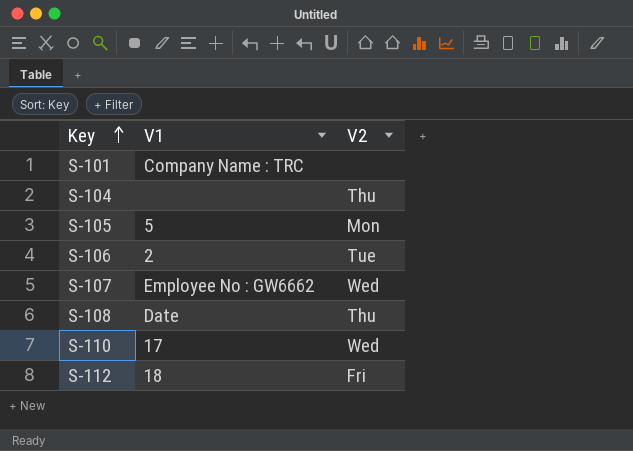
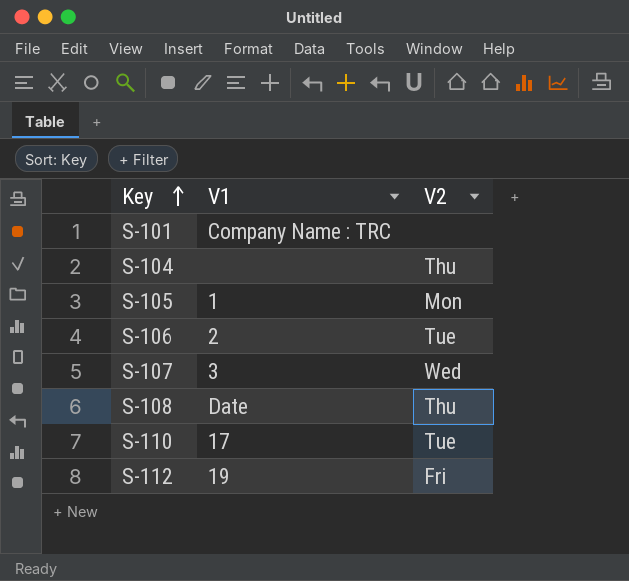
S-105 | V1: 5 -> 1
S-107 | V1: Employee No : GW6662 -> 3
S-110 | V2: Wed -> Tue
S-112 | V1: 18 -> 19

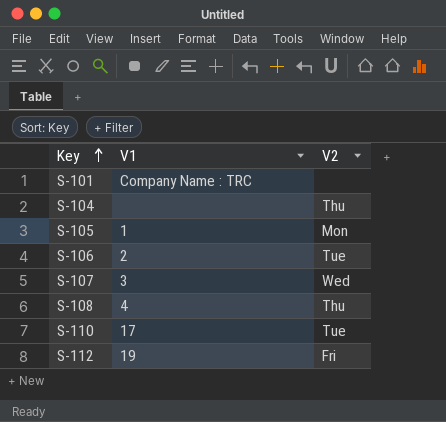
S-108 | V1: Date -> 4

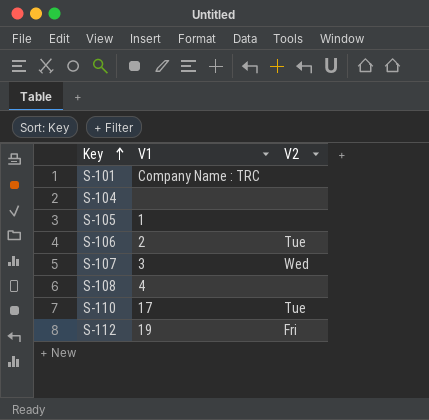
S-104 | V2: Thu -> none
S-105 | V2: Mon -> none
S-108 | V2: Thu -> none

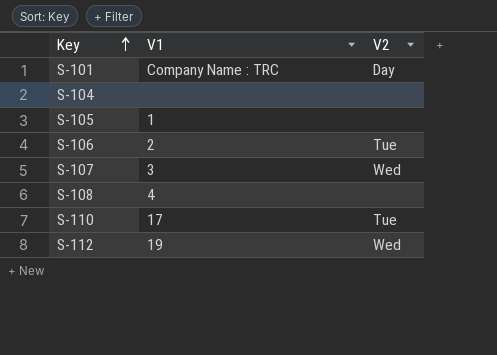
S-101 | V2: none -> Day
S-112 | V2: Fri -> Wed

